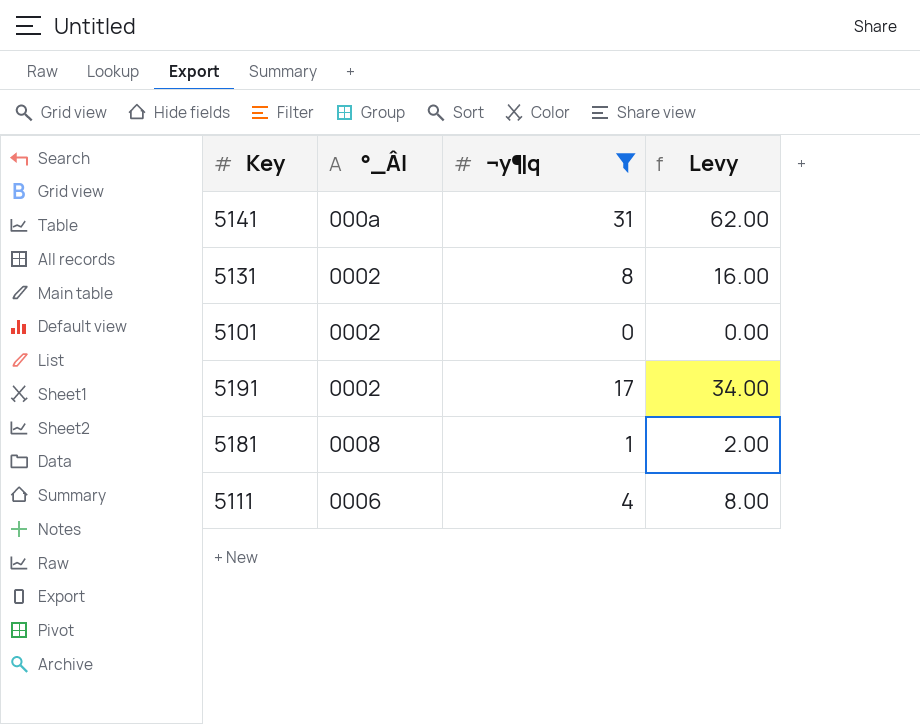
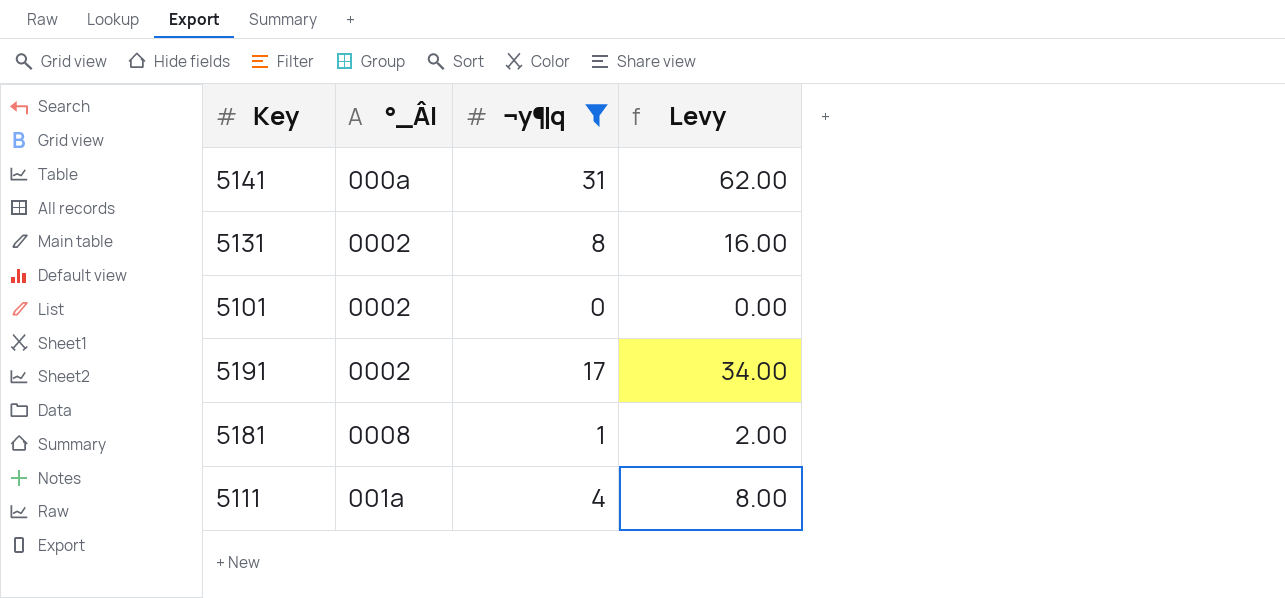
5111 | °_ÂI: 0006 -> 001a

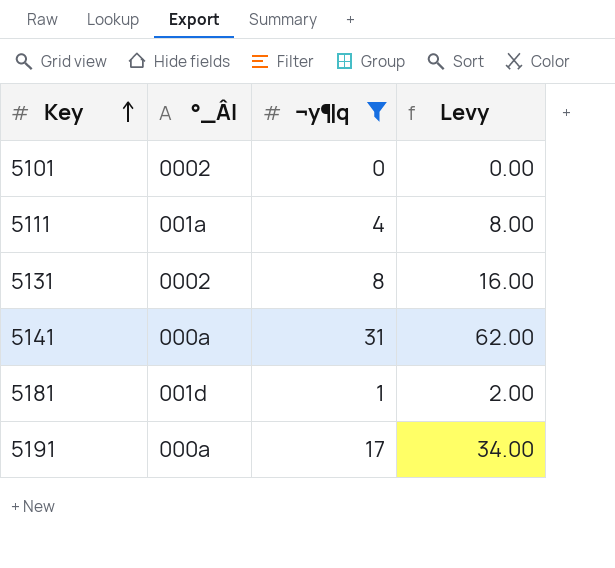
row order: none -> Key ascending
5181 | °_ÂI: 0008 -> 001d
5191 | °_ÂI: 0002 -> 000a

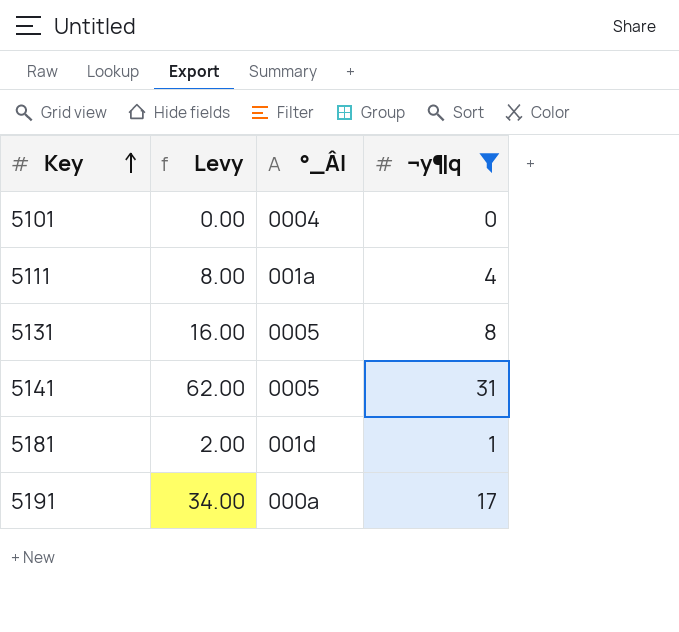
column Levy | position: 4 -> 2
5101 | °_ÂI: 0002 -> 0004
5131 | °_ÂI: 0002 -> 0005
5141 | °_ÂI: 000a -> 0005

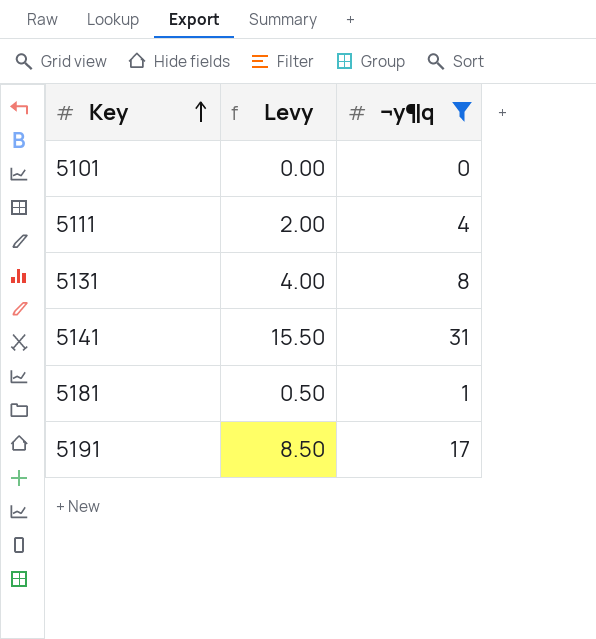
column °_ÂI | position: 3 -> none
column Levy | formula: [¬y¶q] * 2 -> [¬y¶q] * 0.5

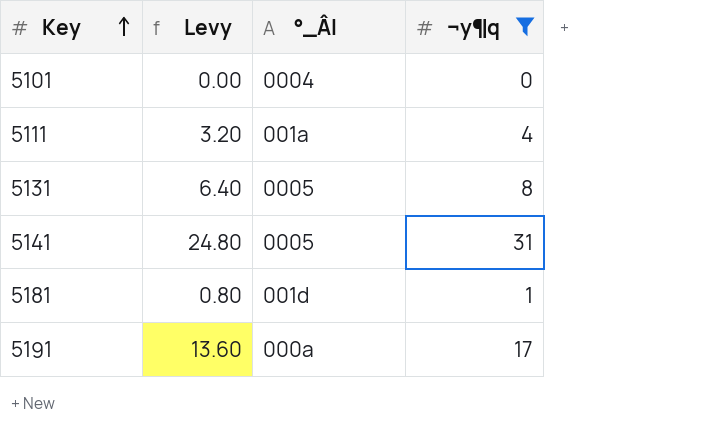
column Levy | formula: [¬y¶q] * 0.5 -> [¬y¶q] * 0.8
column °_ÂI | position: none -> 3

